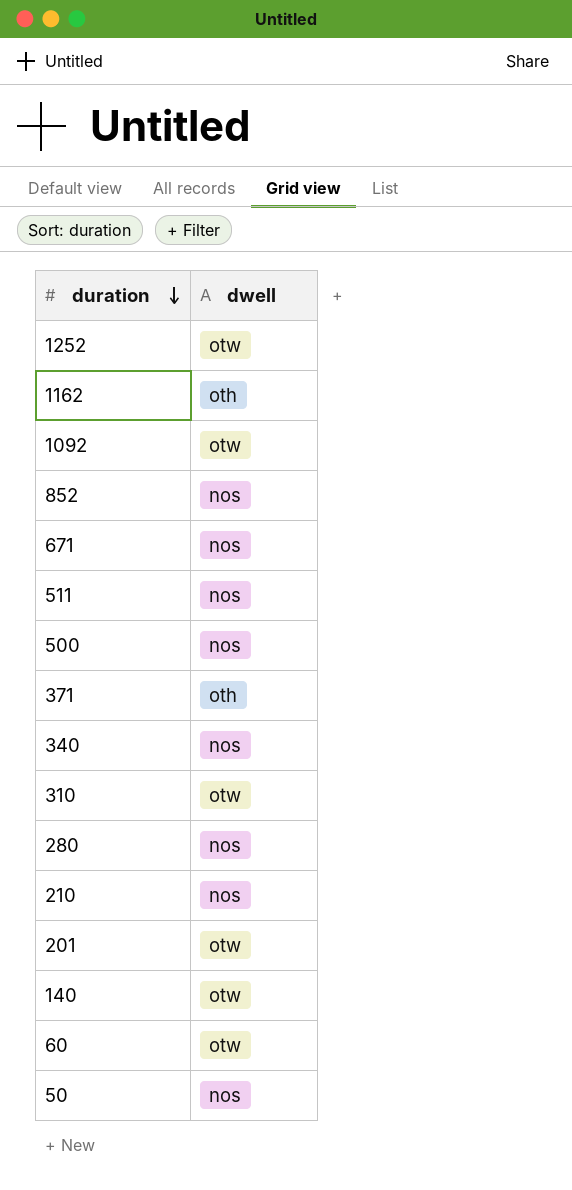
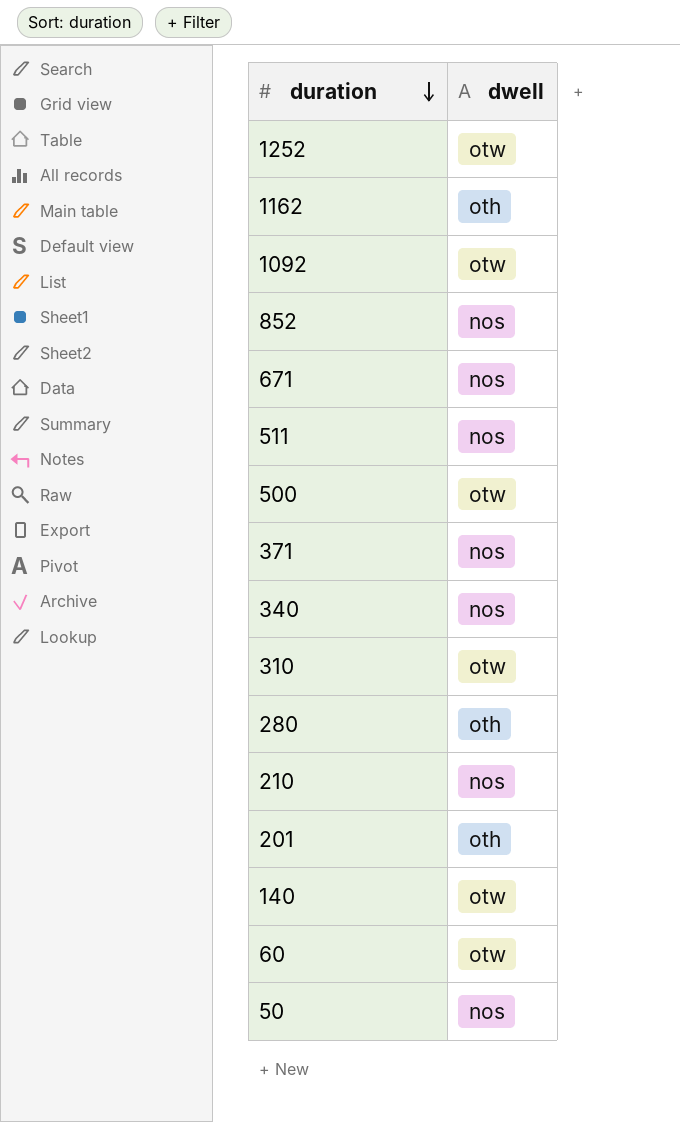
500 | dwell: nos -> otw
371 | dwell: oth -> nos
280 | dwell: nos -> oth
201 | dwell: otw -> oth

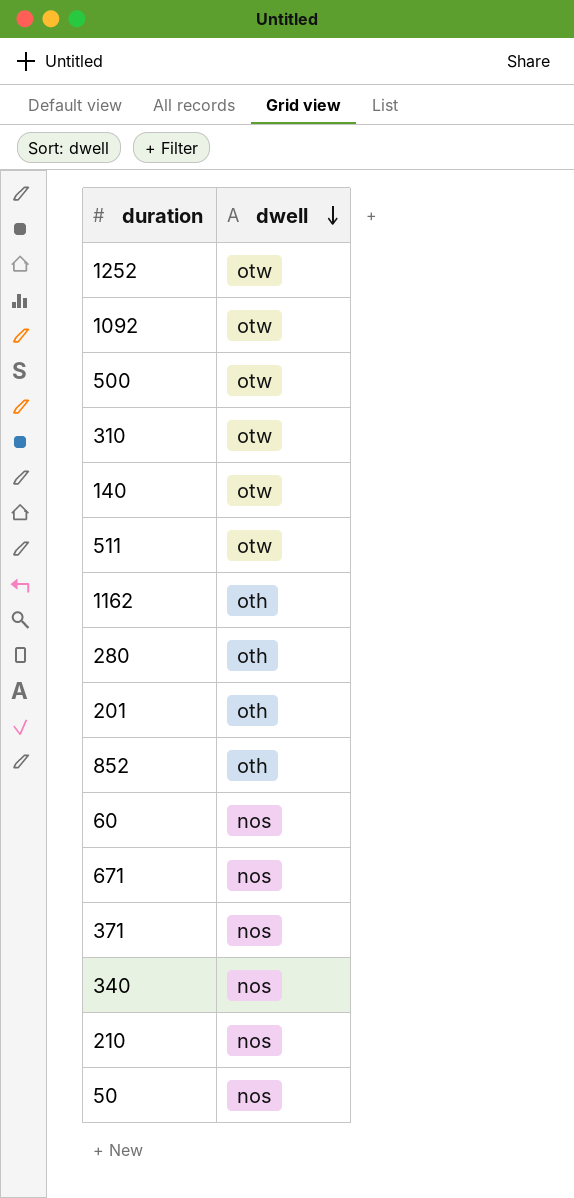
row order: duration descending -> dwell descending
511 | dwell: nos -> otw
852 | dwell: nos -> oth
60 | dwell: otw -> nos

